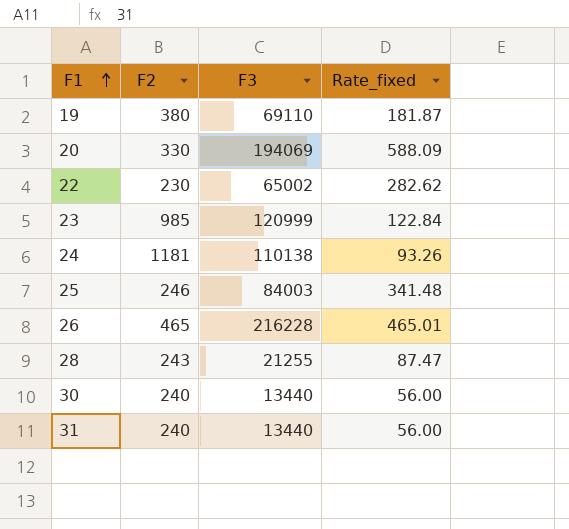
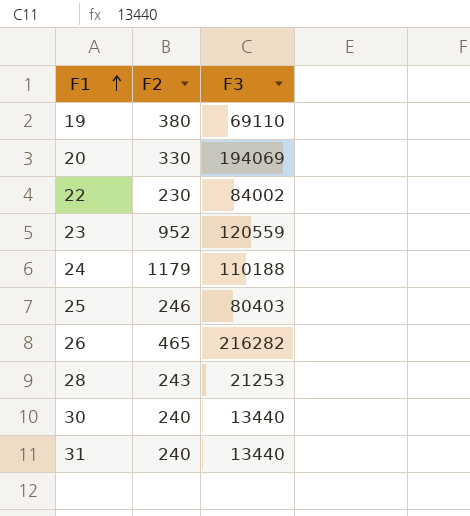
column Rate_fixed | formula: [F3] / [F2] -> none
22 | F3: 65002 -> 84002
23 | F2: 985 -> 952
23 | F3: 120999 -> 120559
24 | F2: 1181 -> 1179
24 | F3: 110138 -> 110188
25 | F3: 84003 -> 80403
26 | F3: 216228 -> 216282
28 | F3: 21255 -> 21253

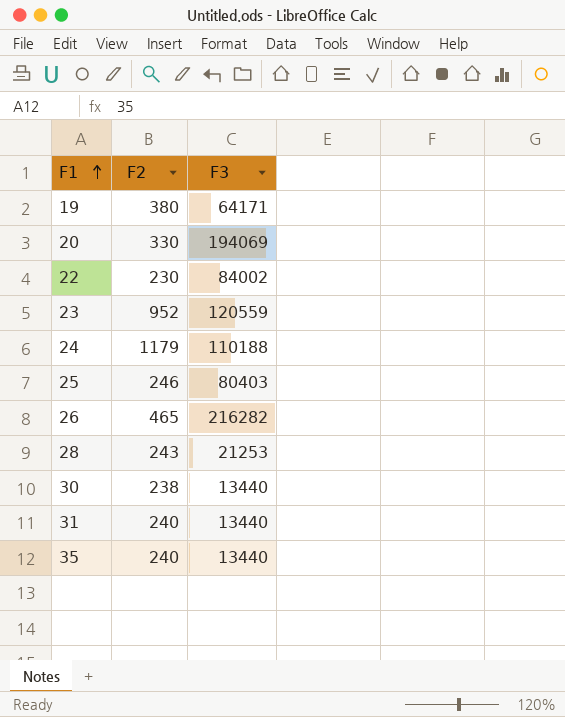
19 | F3: 69110 -> 64171
30 | F2: 240 -> 238
row 35: none -> 240 | 13440

